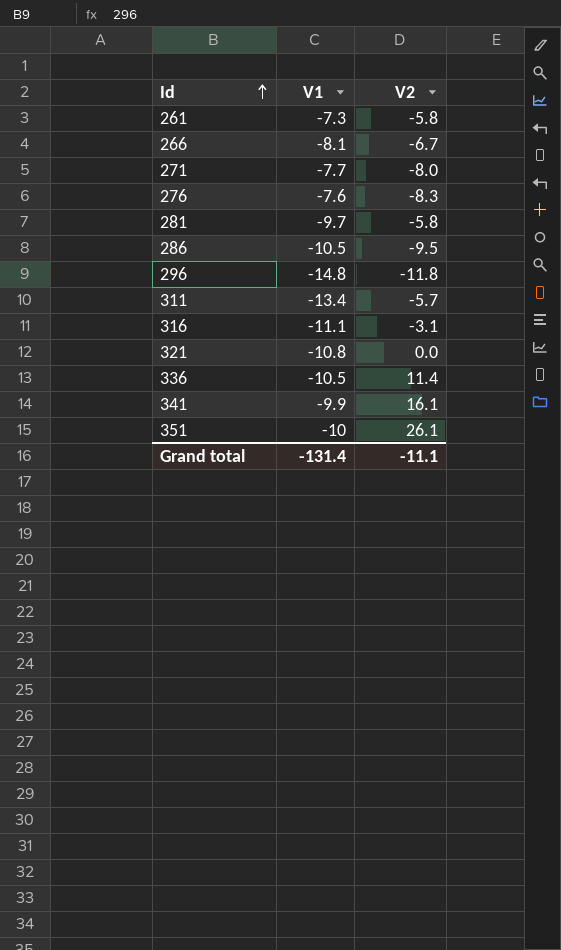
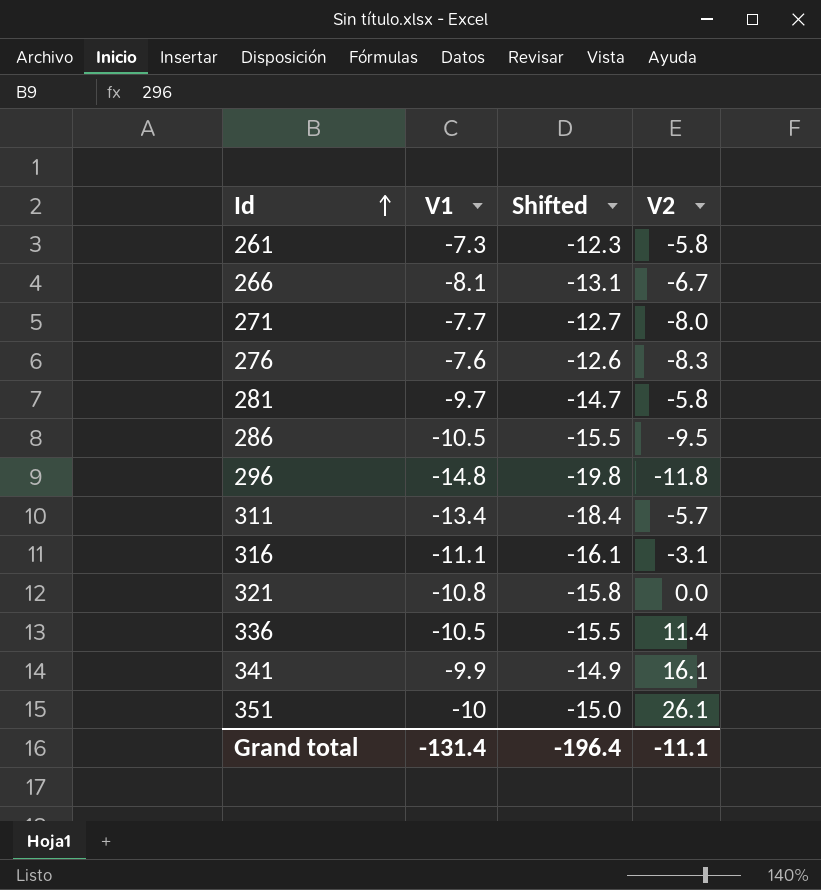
column Shifted | formula: none -> [V1] - 5

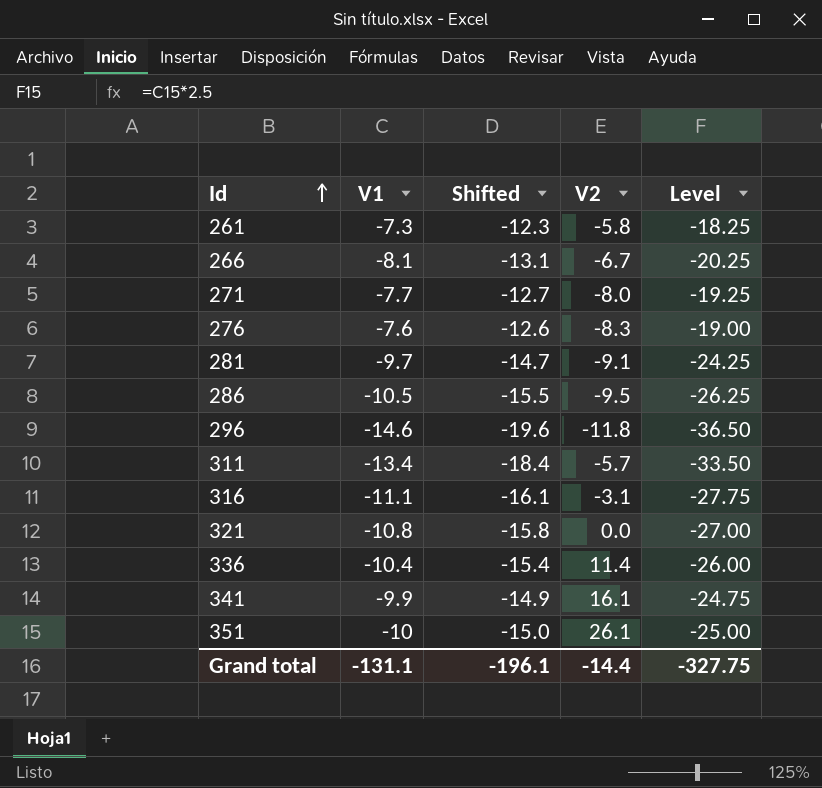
column Level | formula: none -> [V1] * 2.5
281 | V2: -5.8 -> -9.1
296 | V1: -14.8 -> -14.6
296 | Shifted: -19.8 -> -19.6
336 | V1: -10.5 -> -10.4
336 | Shifted: -15.5 -> -15.4
Grand total | V1: -131.4 -> -131.1
Grand total | Shifted: -196.4 -> -196.1
Grand total | V2: -11.1 -> -14.4

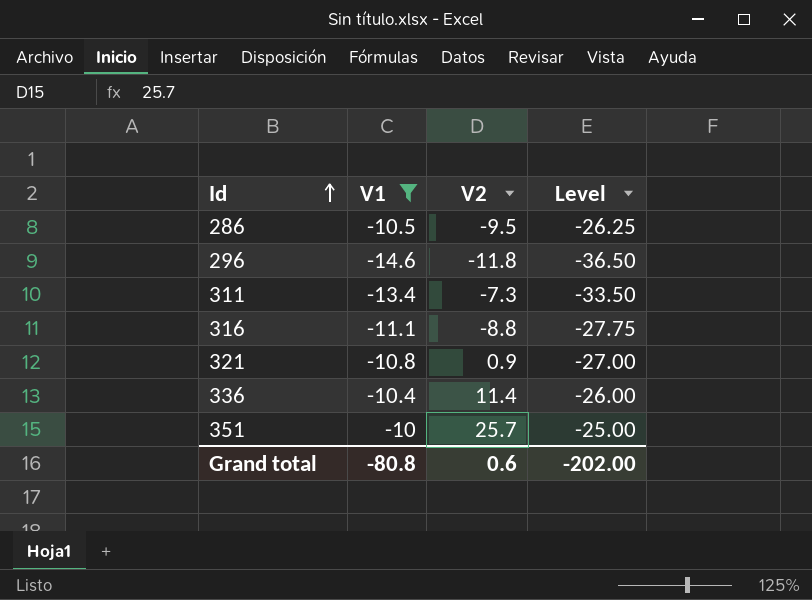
filter: none -> V1 <= -10
column Shifted | formula: [V1] - 5 -> none
311 | V2: -5.7 -> -7.3
316 | V2: -3.1 -> -8.8
321 | V2: 0.0 -> 0.9
351 | V2: 26.1 -> 25.7
Grand total | V1: -131.1 -> -80.8
Grand total | V2: -14.4 -> 0.6
Grand total | Level: -327.75 -> -202.00

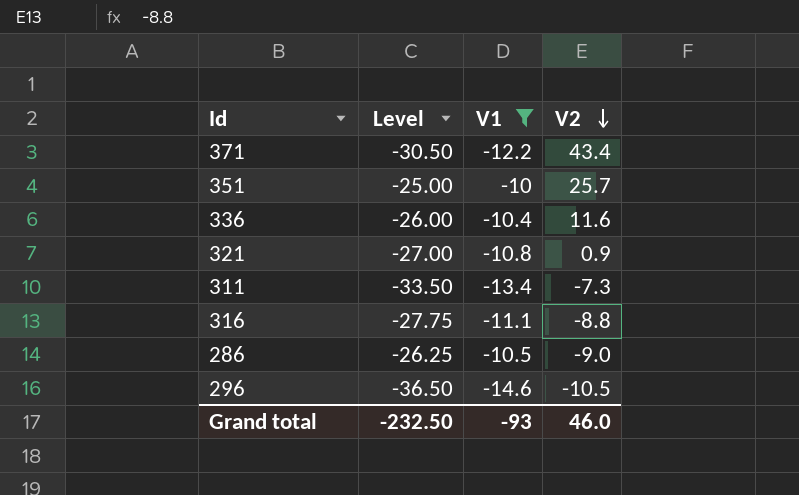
row order: Id ascending -> V2 descending
column Level | position: 4 -> 2
row 371: none -> -30.50 | -12.2 | 43.4
336 | V2: 11.4 -> 11.6
286 | V2: -9.5 -> -9.0
296 | V2: -11.8 -> -10.5
Grand total | Level: -202.00 -> -232.50
Grand total | V1: -80.8 -> -93
Grand total | V2: 0.6 -> 46.0

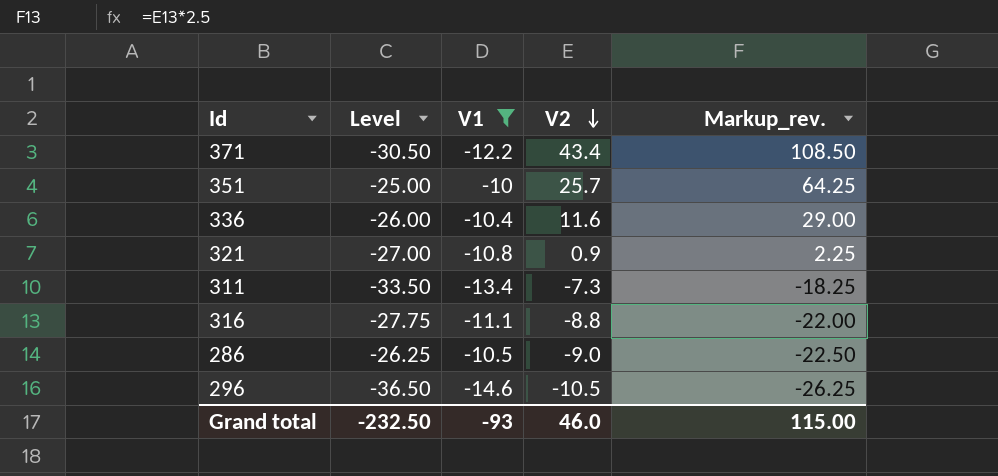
column Markup_rev. | formula: none -> [V2] * 2.5

